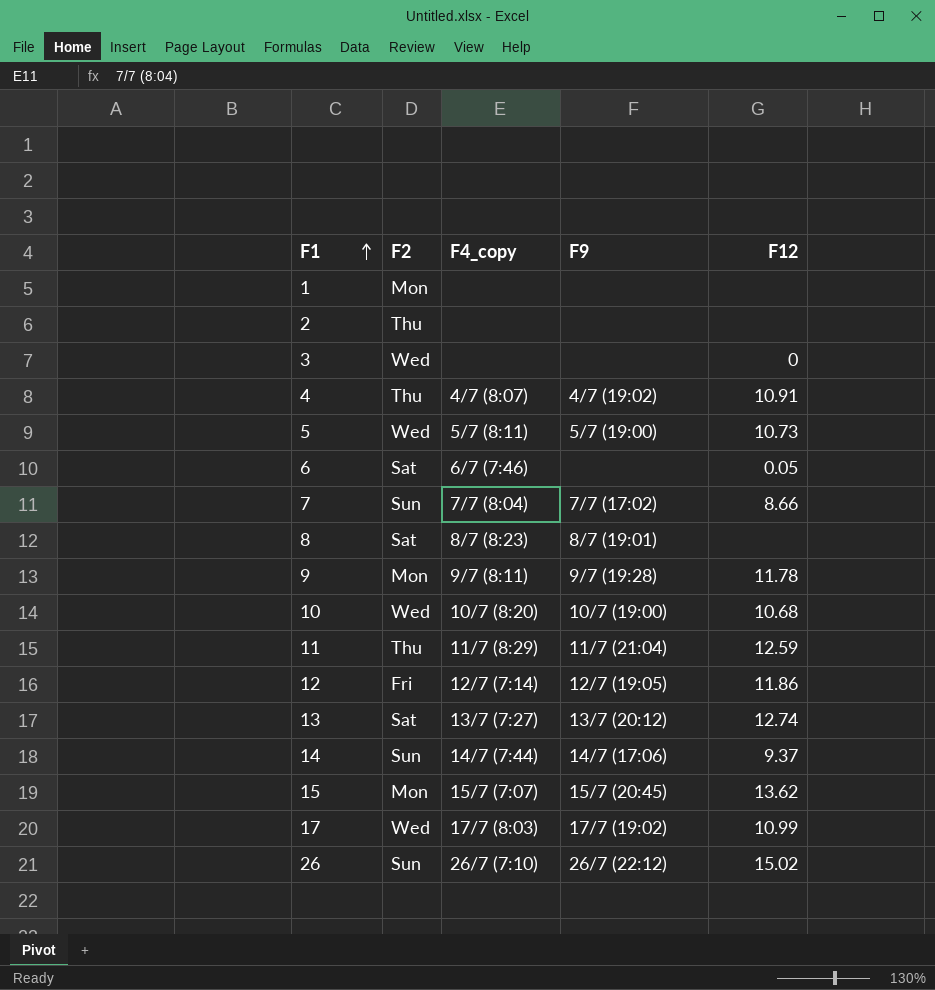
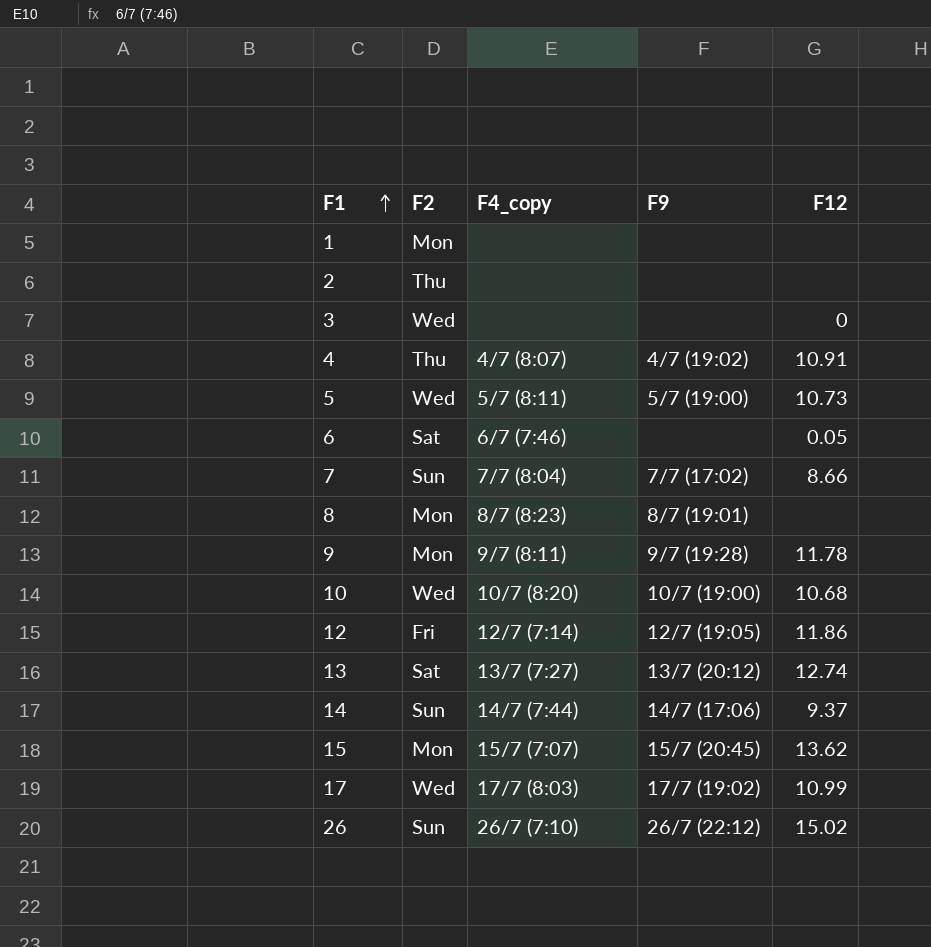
row 11: Thu | 11/7 (8:29) | 11/7 (21:04) | 12.59 -> none
8 | F2: Sat -> Mon

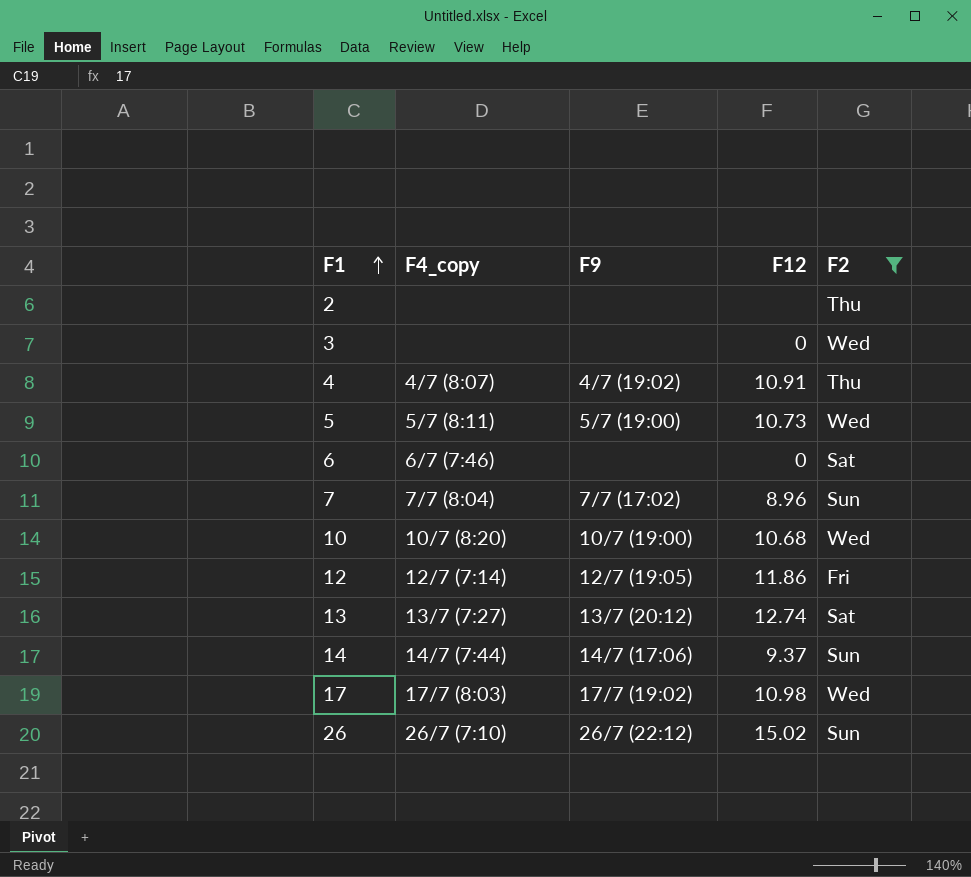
filter: none -> F2 != Mon
column F2 | position: 2 -> 5
6 | F12: 0.05 -> 0
7 | F12: 8.66 -> 8.96
17 | F12: 10.99 -> 10.98

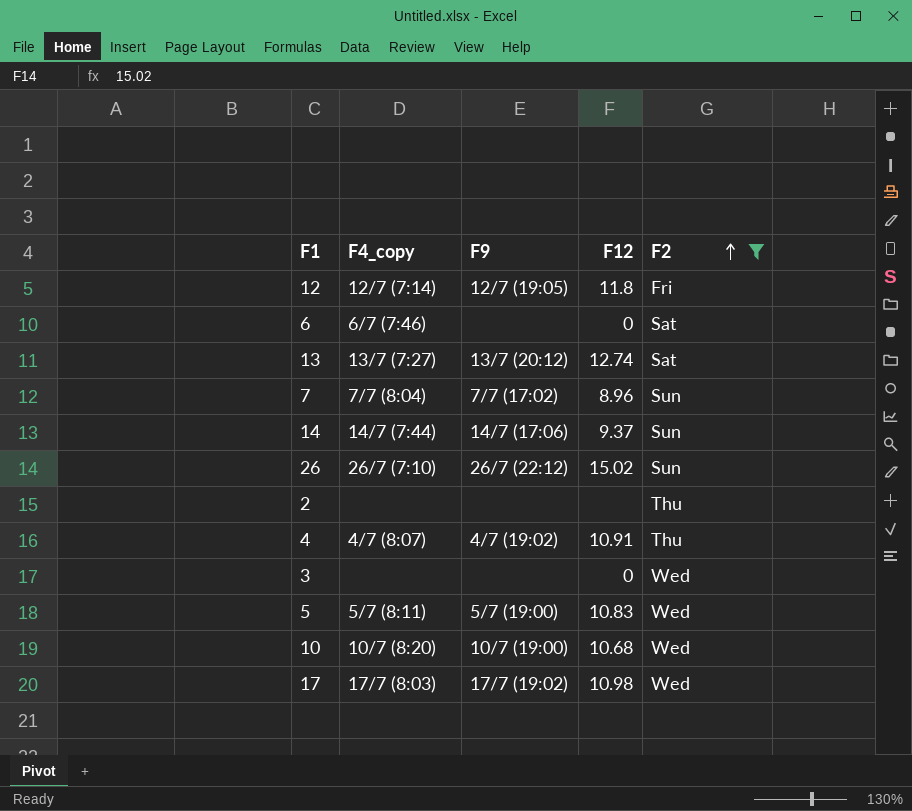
row order: F1 ascending -> F2 ascending
12 | F12: 11.86 -> 11.8
5 | F12: 10.73 -> 10.83

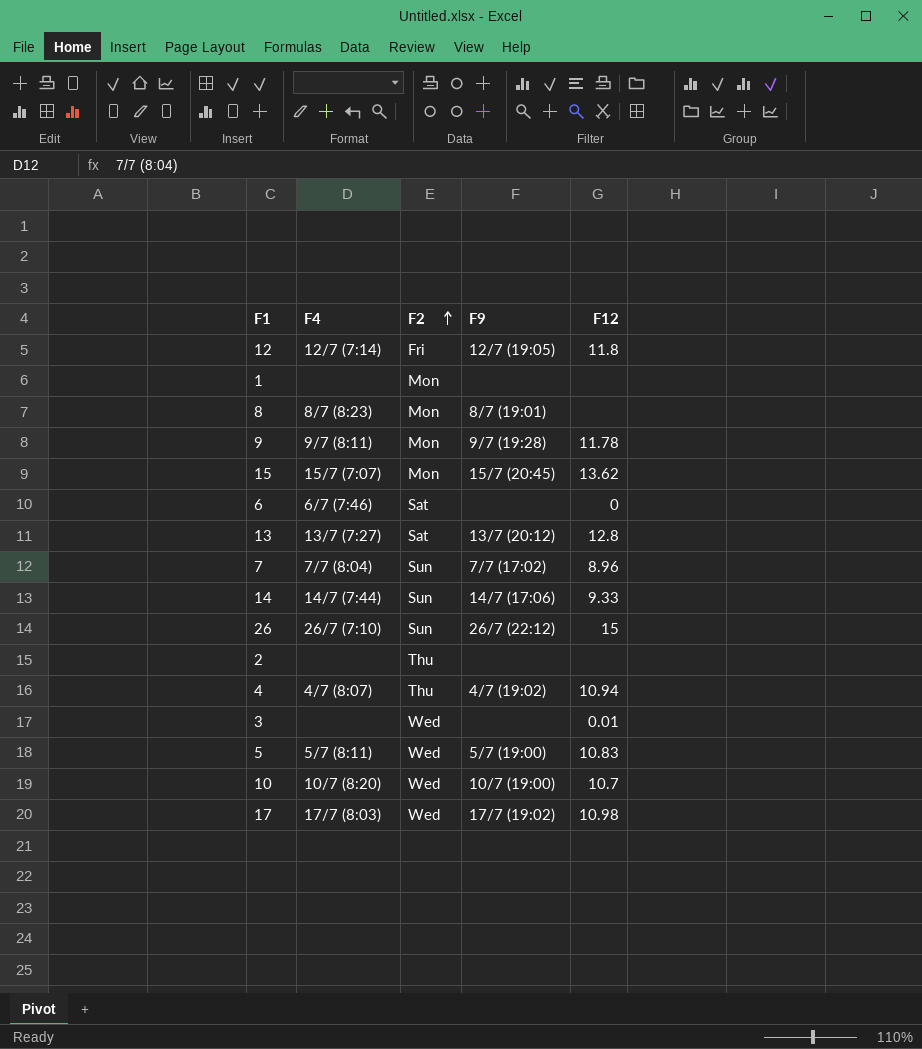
filter: F2 != Mon -> none
column name: F4_copy -> F4
column F2 | position: 5 -> 3
13 | F12: 12.74 -> 12.8
14 | F12: 9.37 -> 9.33
26 | F12: 15.02 -> 15
4 | F12: 10.91 -> 10.94
3 | F12: 0 -> 0.01
10 | F12: 10.68 -> 10.7

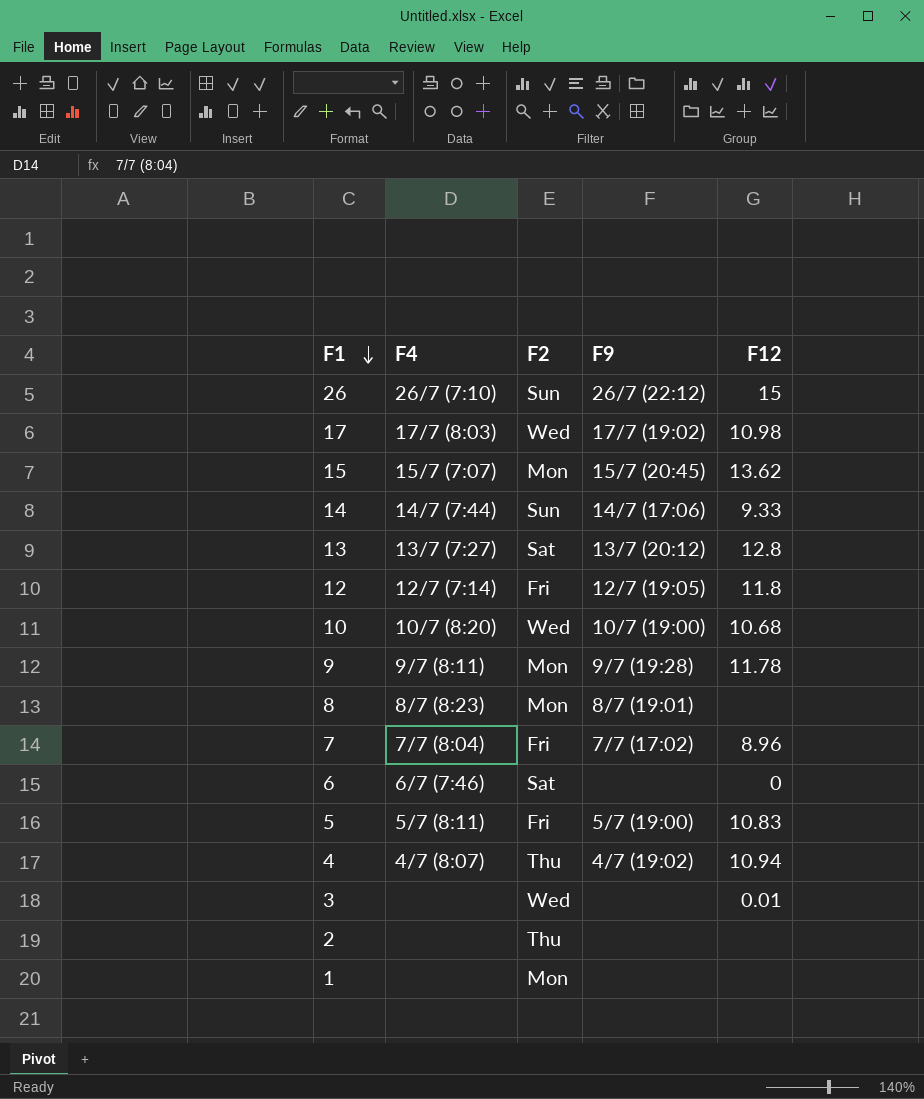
row order: F2 ascending -> F1 descending
10 | F12: 10.7 -> 10.68
7 | F2: Sun -> Fri
5 | F2: Wed -> Fri

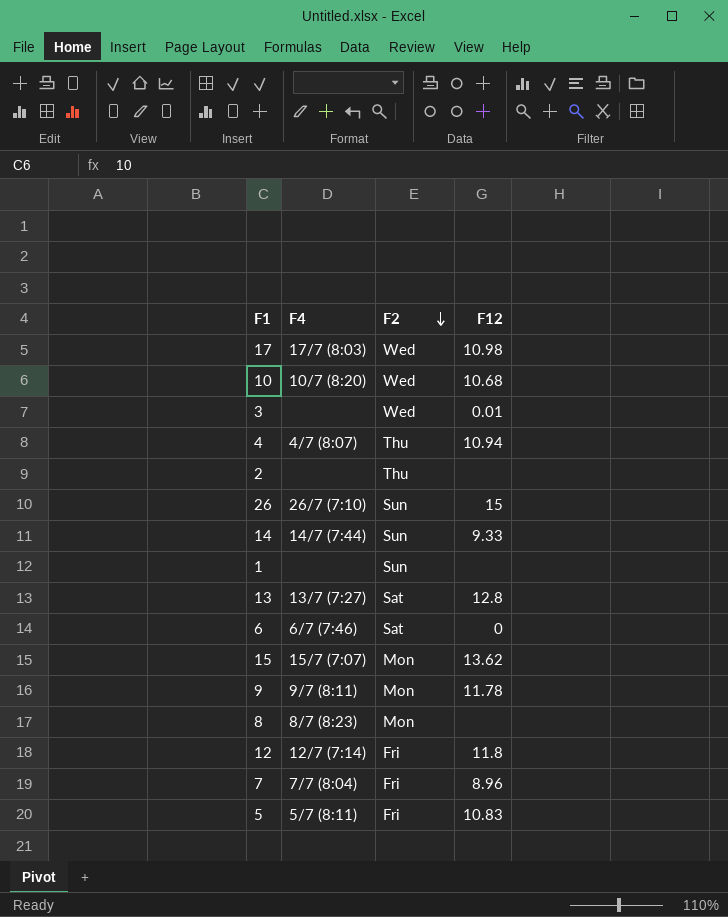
row order: F1 descending -> F2 descending
column F9 | position: 4 -> none
1 | F2: Mon -> Sun

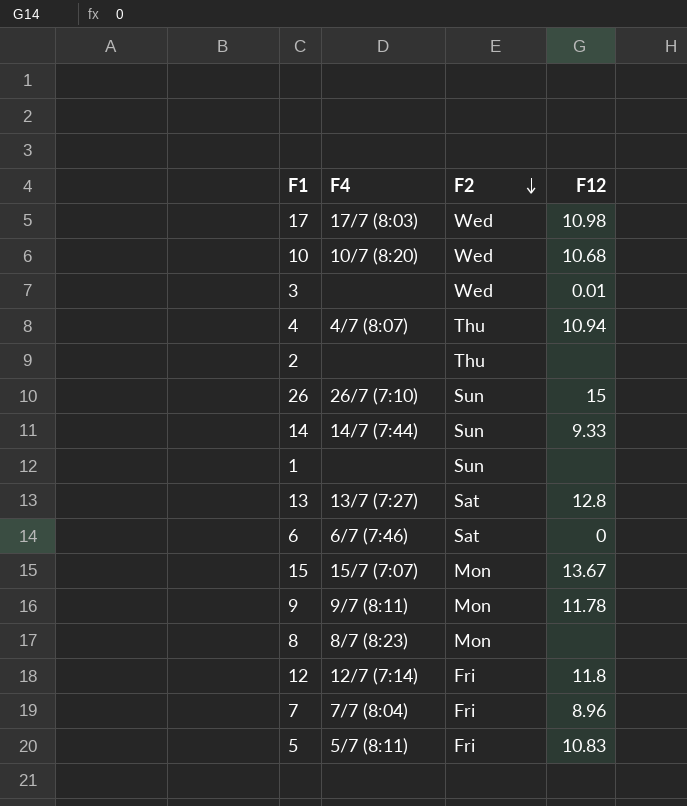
15 | F12: 13.62 -> 13.67

